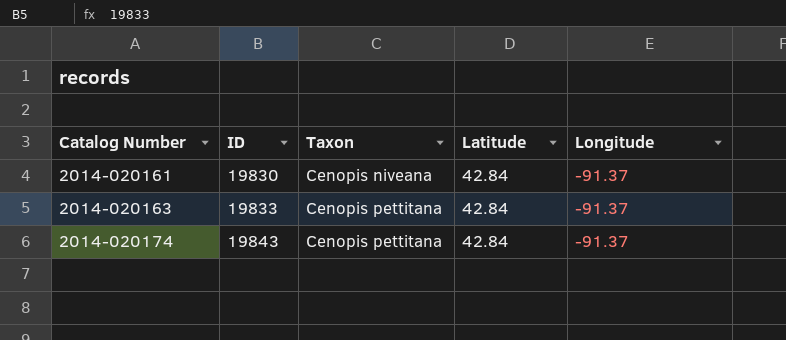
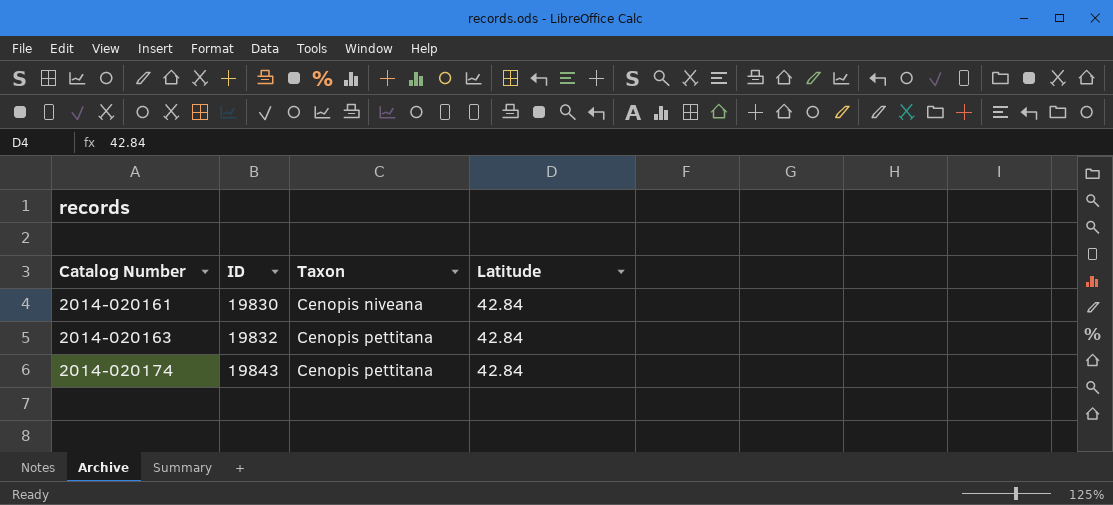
column Longitude | position: 5 -> none
2014-020163 | ID: 19833 -> 19832

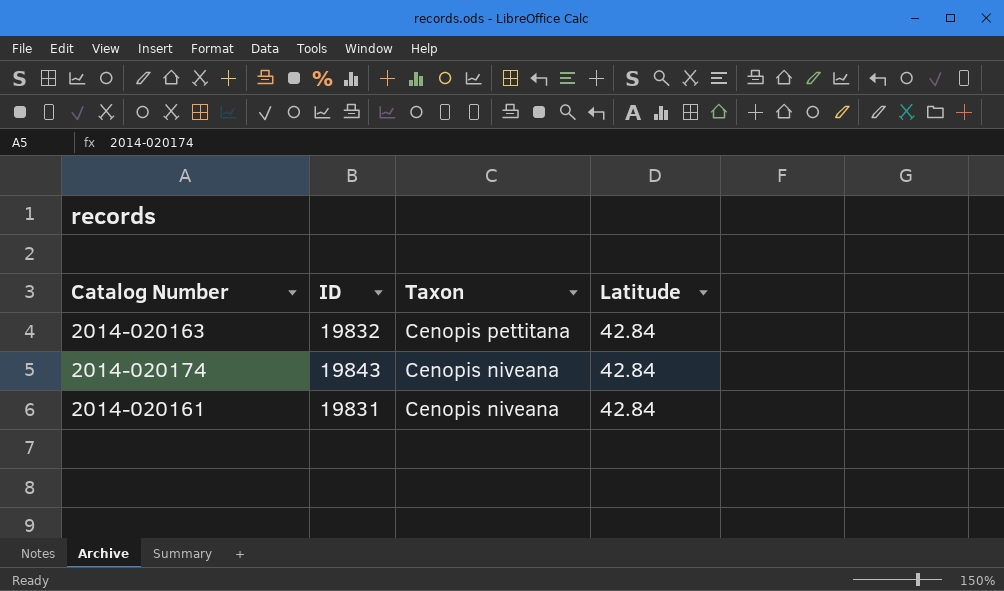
row order: Catalog Number ascending -> Taxon descending
2014-020174 | Taxon: Cenopis pettitana -> Cenopis niveana
2014-020161 | ID: 19830 -> 19831

